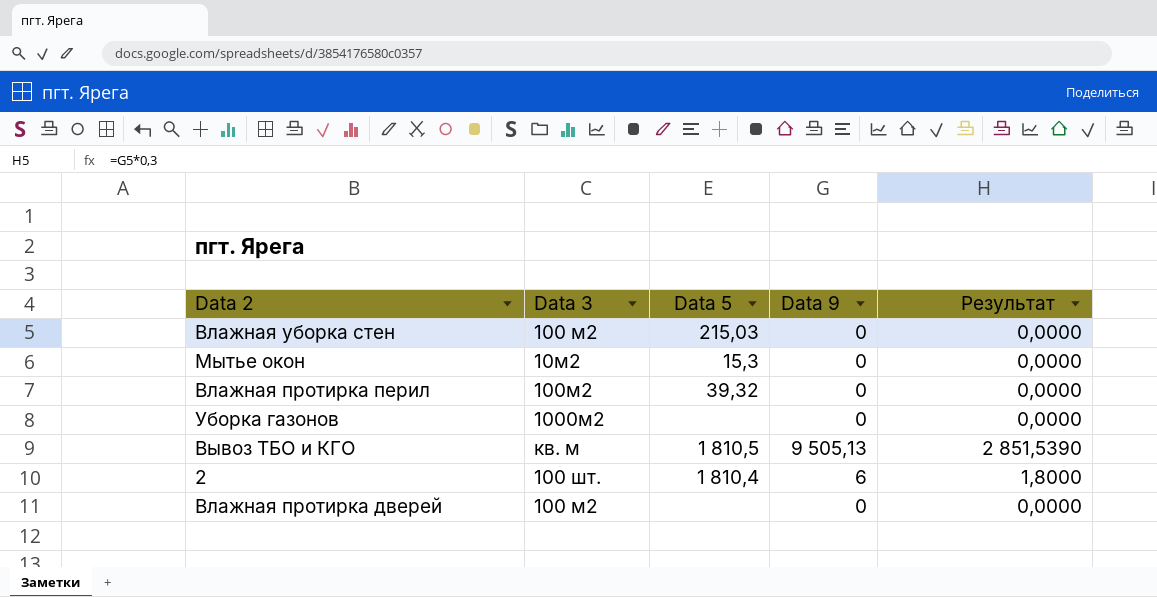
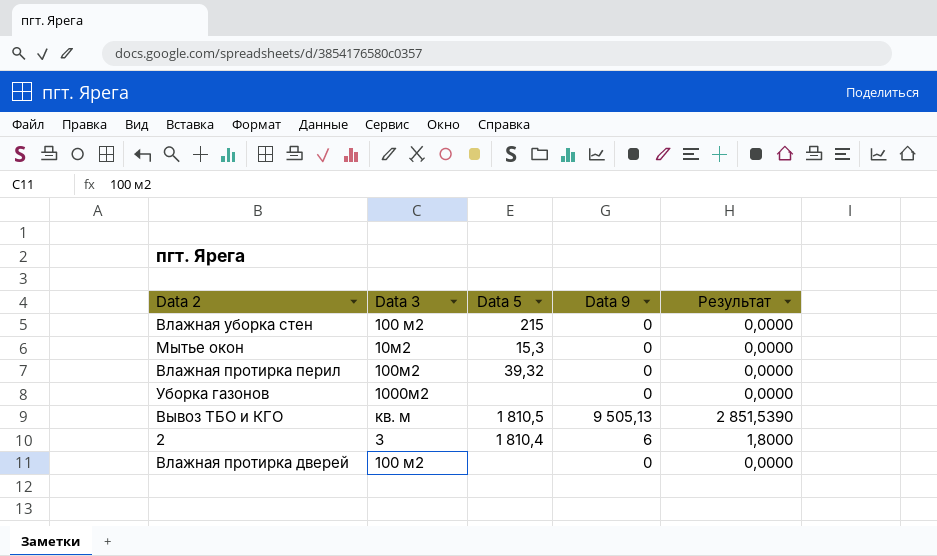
Влажная уборка стен | Data 5: 215,03 -> 215
2 | Data 3: 100 шт. -> 3

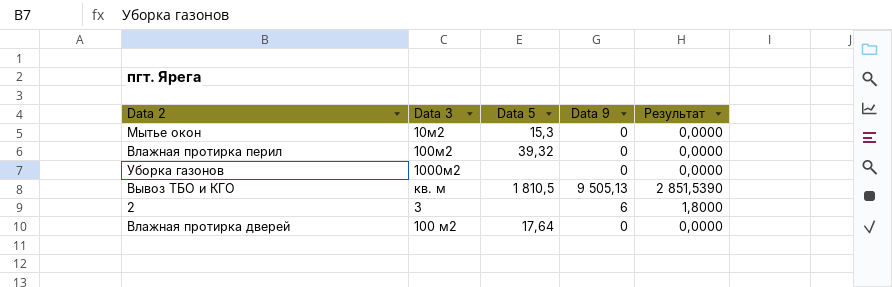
row Влажная уборка стен: 100 м2 | 215 | 0 | 0,0000 -> none
2 | Data 5: 1 810,4 -> none
Влажная протирка дверей | Data 5: none -> 17,64

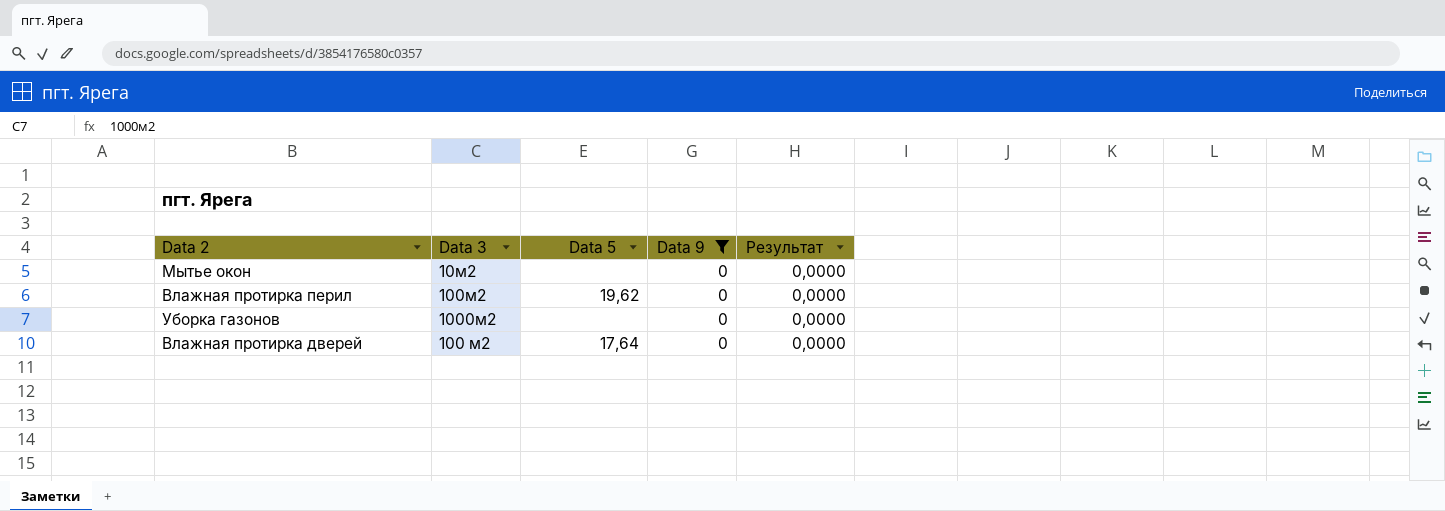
filter: none -> Data 9 = 0
Мытье окон | Data 5: 15,3 -> none
Влажная протирка перил | Data 5: 39,32 -> 19,62

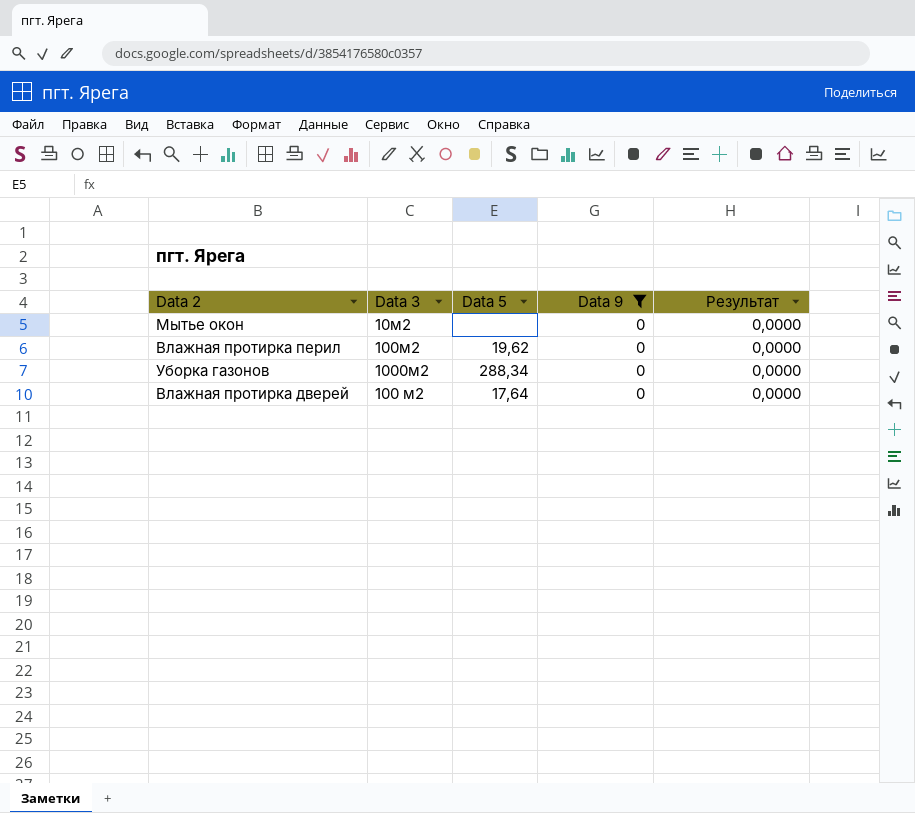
Уборка газонов | Data 5: none -> 288,34

